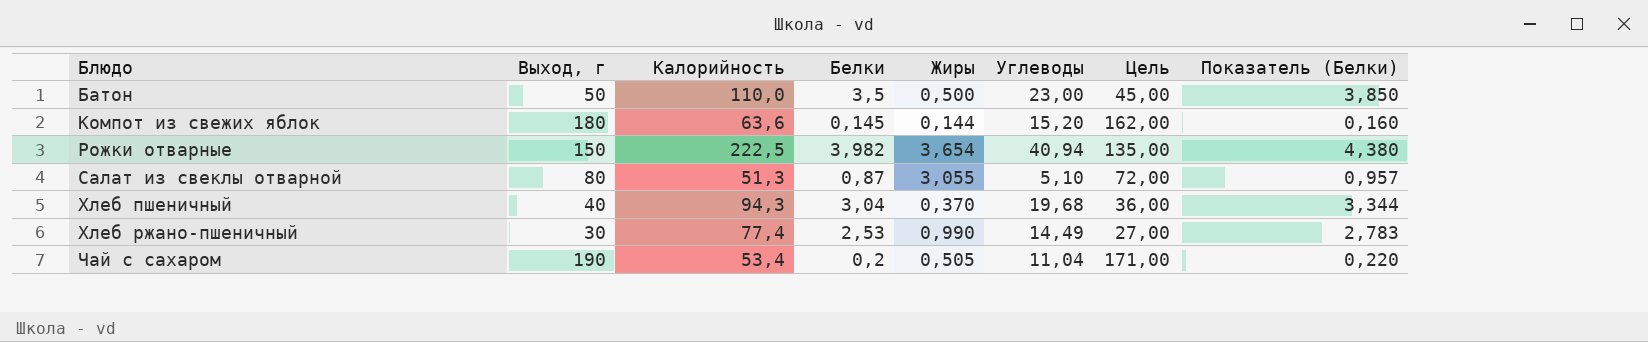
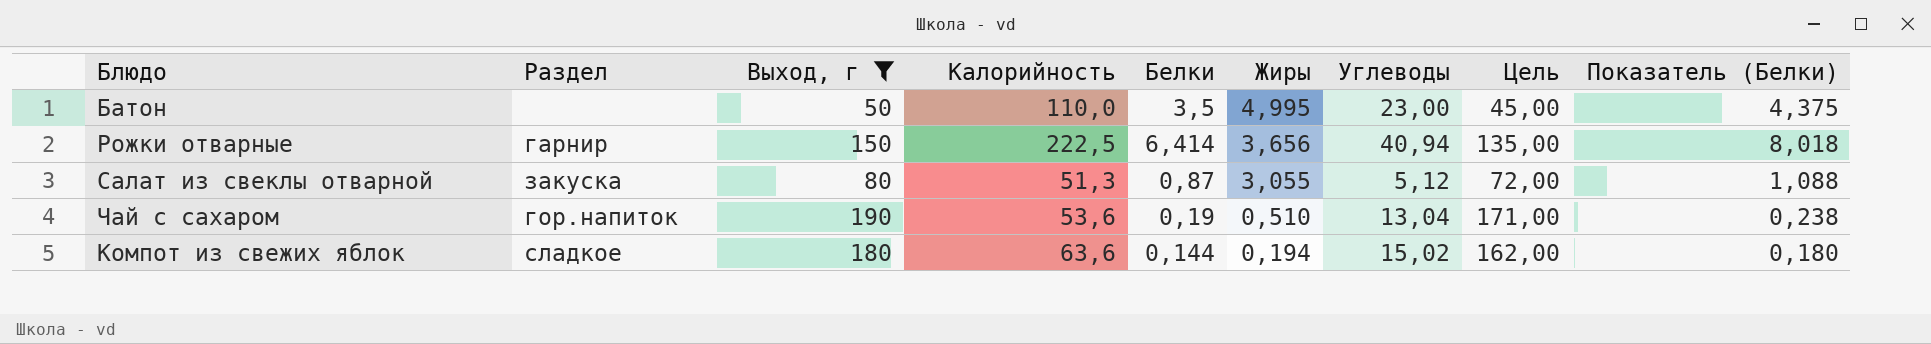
filter: none -> Выход, г >= 50
row order: Блюдо ascending -> Жиры descending
column Раздел | position: none -> 2
column Показатель (Белки) | formula: [Белки] * 1,1 -> [Белки] * 1,25
Батон | Жиры: 0,500 -> 4,995
Рожки отварные | Белки: 3,982 -> 6,414
Рожки отварные | Жиры: 3,654 -> 3,656
Салат из свеклы отварной | Углеводы: 5,10 -> 5,12
Чай с сахаром | Калорийность: 53,4 -> 53,6
Чай с сахаром | Белки: 0,2 -> 0,19
Чай с сахаром | Жиры: 0,505 -> 0,510
Чай с сахаром | Углеводы: 11,04 -> 13,04
Компот из свежих яблок | Белки: 0,145 -> 0,144
Компот из свежих яблок | Жиры: 0,144 -> 0,194
Компот из свежих яблок | Углеводы: 15,20 -> 15,02

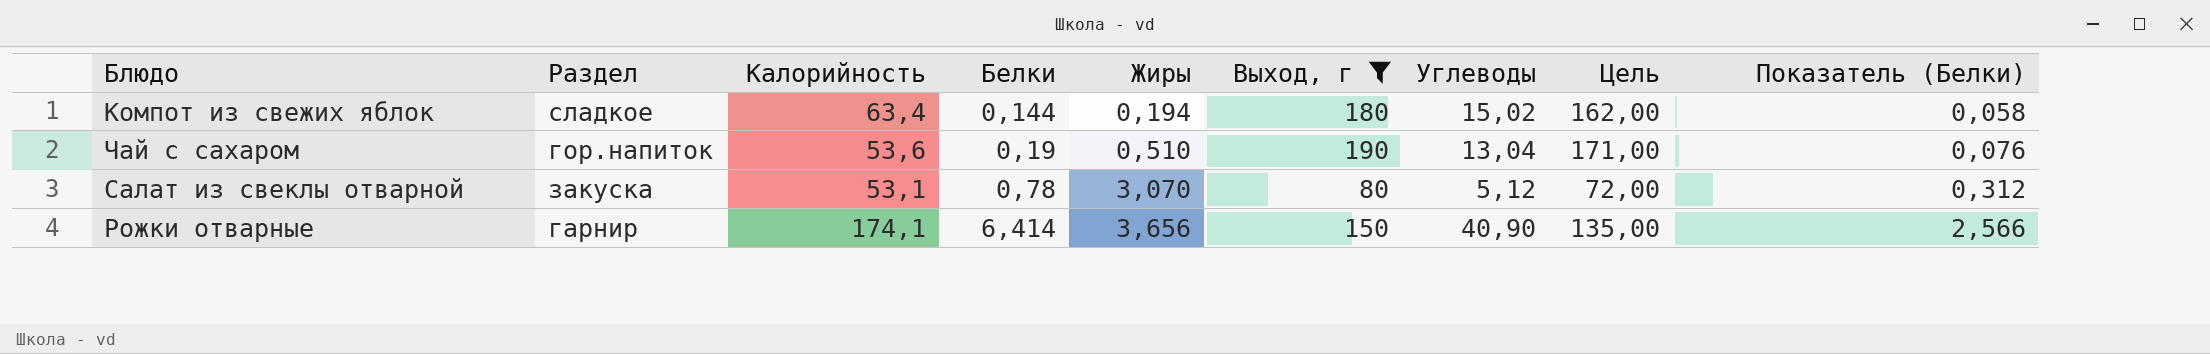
row order: Жиры descending -> Белки ascending
column Выход, г | position: 3 -> 6
column Показатель (Белки) | formula: [Белки] * 1,25 -> [Белки] * 0,4
row Батон: none | 50 | 110,0 | 3,5 | 4,995 | 23,00 | 45,00 | 4,375 -> none
Компот из свежих яблок | Калорийность: 63,6 -> 63,4
Салат из свеклы отварной | Калорийность: 51,3 -> 53,1
Салат из свеклы отварной | Белки: 0,87 -> 0,78
Салат из свеклы отварной | Жиры: 3,055 -> 3,070
Рожки отварные | Калорийность: 222,5 -> 174,1
Рожки отварные | Углеводы: 40,94 -> 40,90

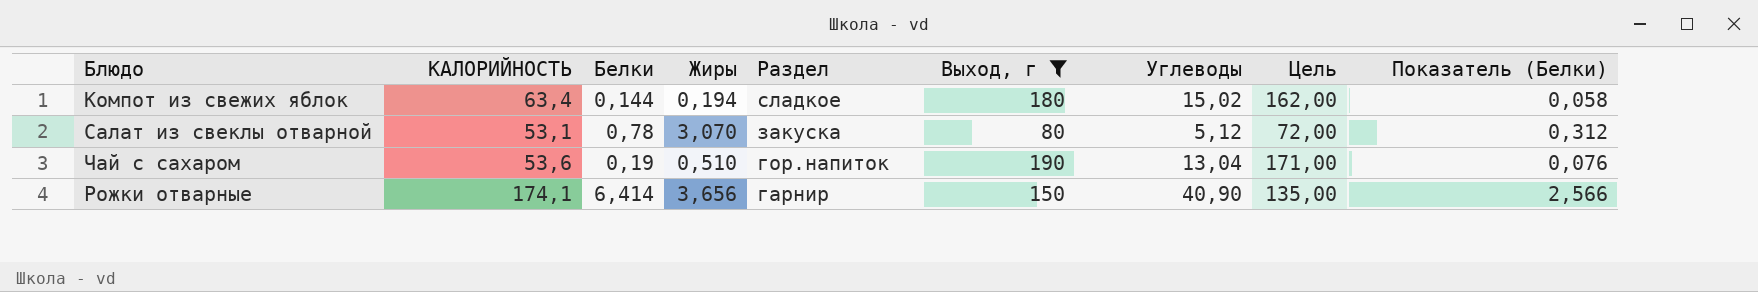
row order: Белки ascending -> Раздел descending
column name: Калорийность -> КАЛОРИЙНОСТЬ
column Раздел | position: 2 -> 5

